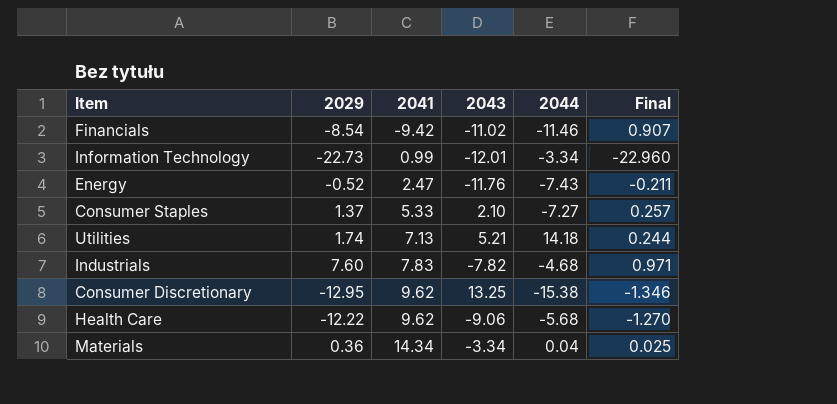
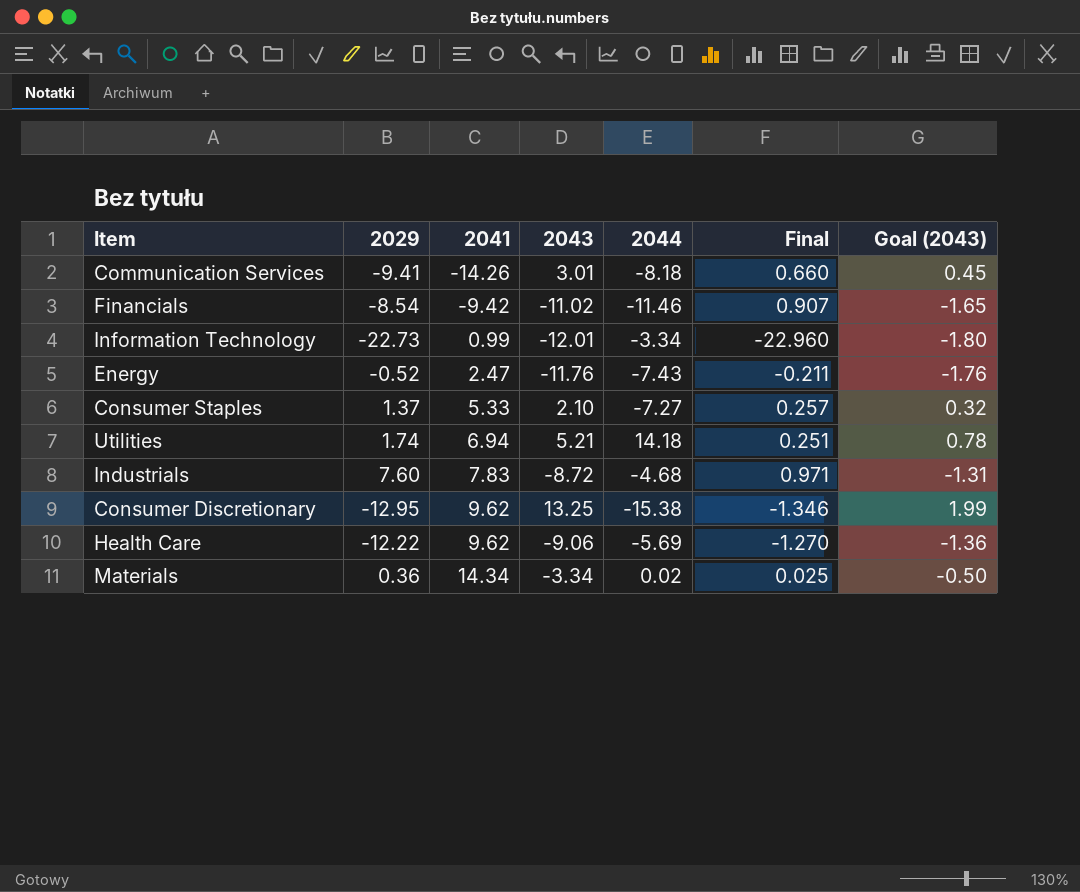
column Goal (2043) | formula: none -> [2043] * 0.15
row Communication Services: none -> -9.41 | -14.26 | 3.01 | -8.18 | 0.660 | 0.45
Utilities | 2041: 7.13 -> 6.94
Utilities | Final: 0.244 -> 0.251
Industrials | 2043: -7.82 -> -8.72
Health Care | 2044: -5.68 -> -5.69
Materials | 2044: 0.04 -> 0.02

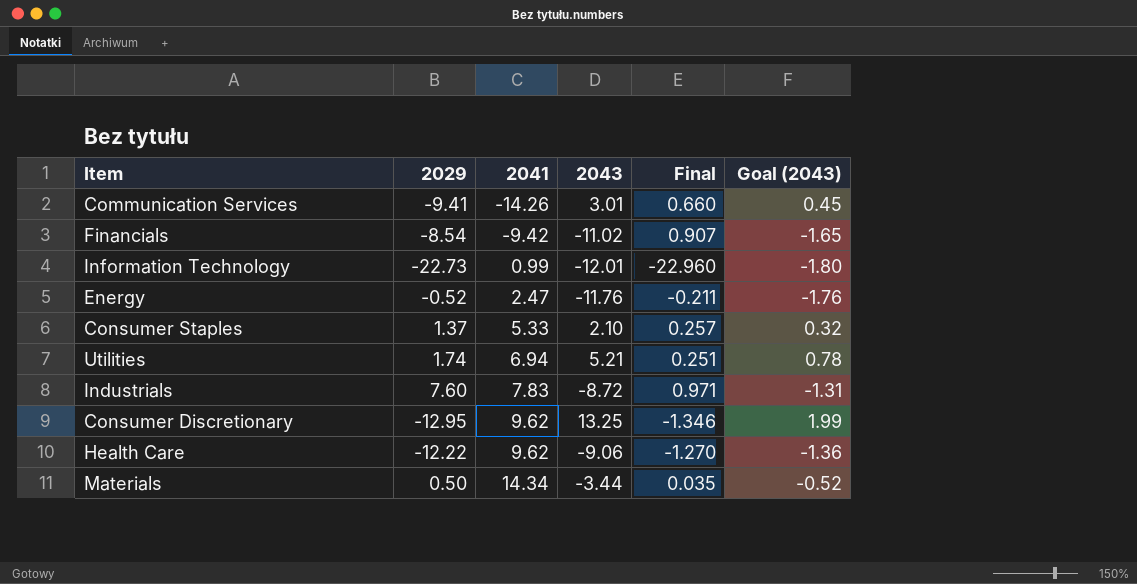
column 2044 | position: 5 -> none
Materials | 2029: 0.36 -> 0.50
Materials | 2043: -3.34 -> -3.44
Materials | Final: 0.025 -> 0.035
Materials | Goal (2043): -0.50 -> -0.52

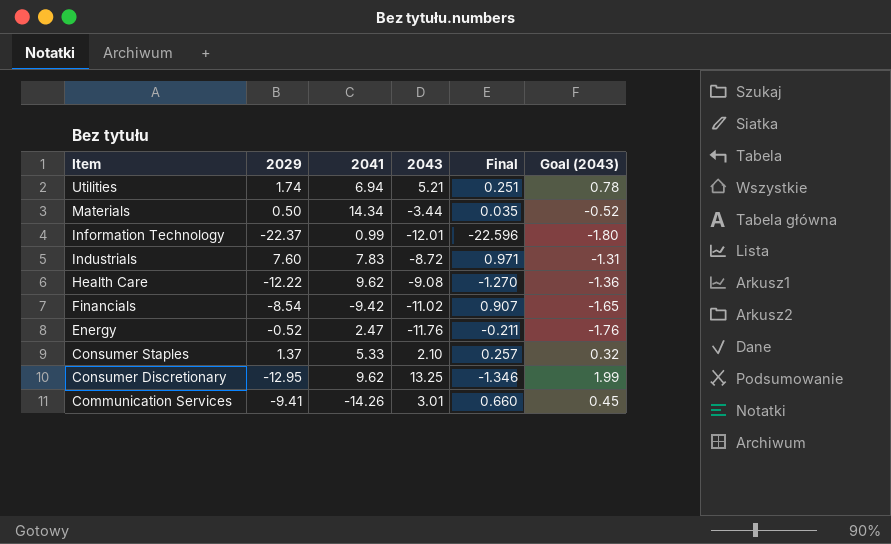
row order: 2041 ascending -> Item descending
Information Technology | 2029: -22.73 -> -22.37
Information Technology | Final: -22.960 -> -22.596
Health Care | 2043: -9.06 -> -9.08

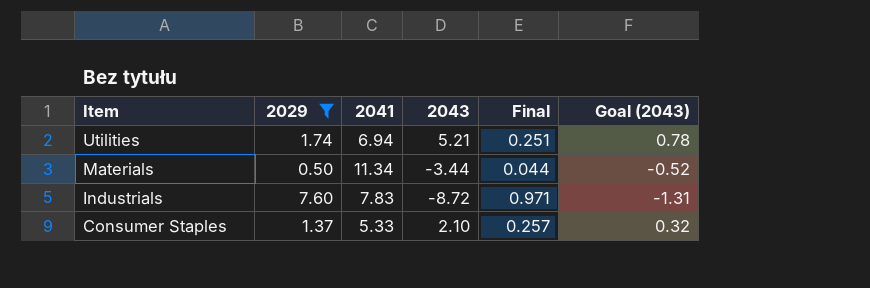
filter: none -> 2029 >= 0.50
Materials | 2041: 14.34 -> 11.34
Materials | Final: 0.035 -> 0.044

